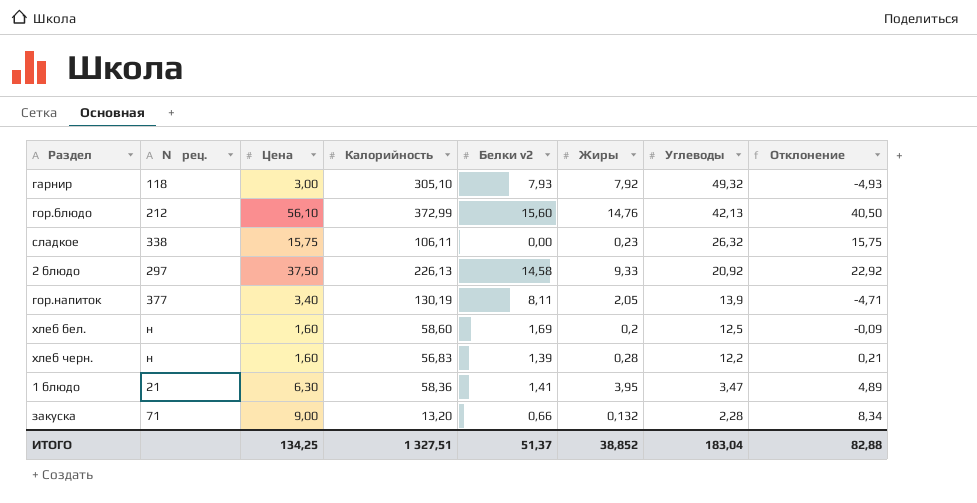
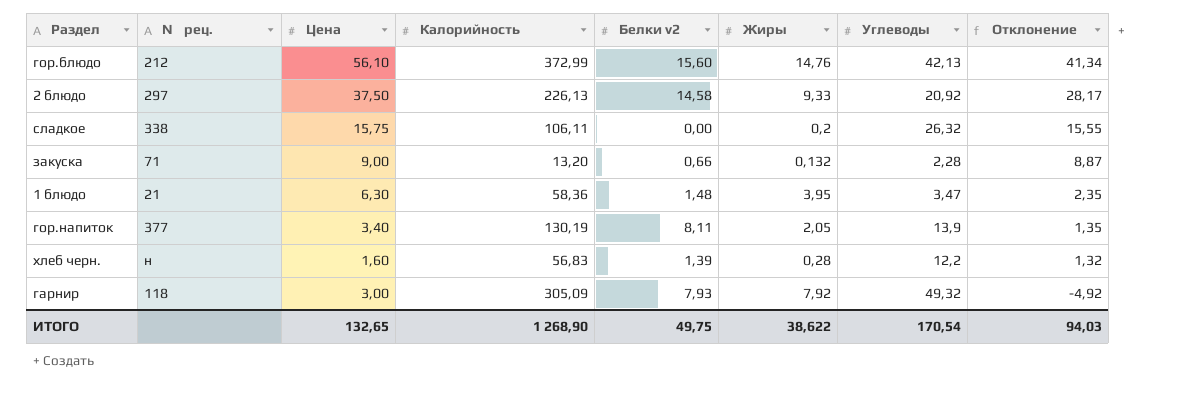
row order: Углеводы descending -> Отклонение descending
column Отклонение | formula: [Цена] - [Белки v2] -> [Цена] - [Жиры]
row хлеб бел.: н | 1,60 | 58,60 | 1,69 | 0,2 | 12,5 | -0,09 -> none
сладкое | Жиры: 0,23 -> 0,2
1 блюдо | Белки v2: 1,41 -> 1,48
гарнир | Калорийность: 305,10 -> 305,09
ИТОГО | Цена: 134,25 -> 132,65
ИТОГО | Калорийность: 1 327,51 -> 1 268,90
ИТОГО | Белки v2: 51,37 -> 49,75
ИТОГО | Жиры: 38,852 -> 38,622
ИТОГО | Углеводы: 183,04 -> 170,54
ИТОГО | Отклонение: 82,88 -> 94,03

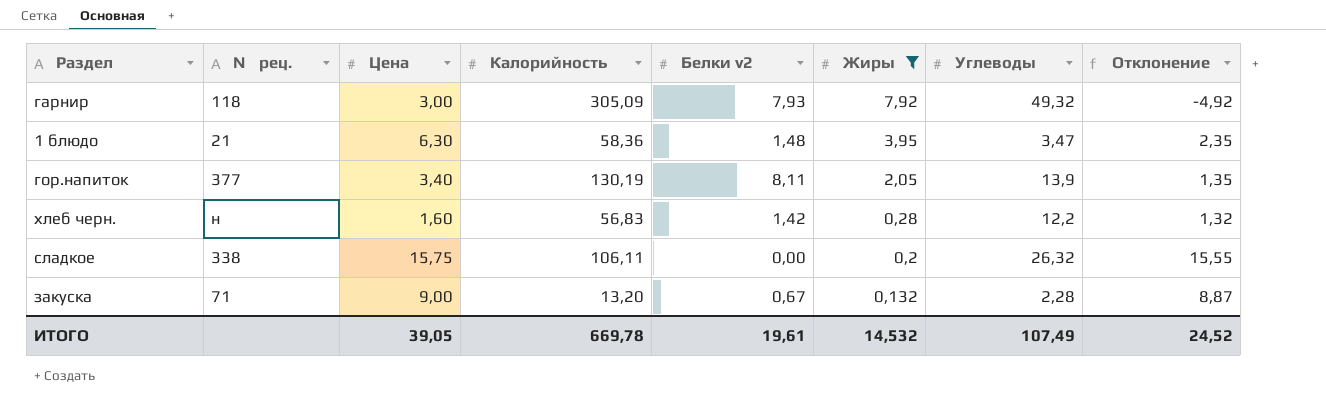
filter: none -> Жиры <= 7,92
row order: Отклонение descending -> Жиры descending
хлеб черн. | Белки v2: 1,39 -> 1,42
закуска | Белки v2: 0,66 -> 0,67
ИТОГО | Цена: 132,65 -> 39,05
ИТОГО | Калорийность: 1 268,90 -> 669,78
ИТОГО | Белки v2: 49,75 -> 19,61
ИТОГО | Жиры: 38,622 -> 14,532
ИТОГО | Углеводы: 170,54 -> 107,49
ИТОГО | Отклонение: 94,03 -> 24,52

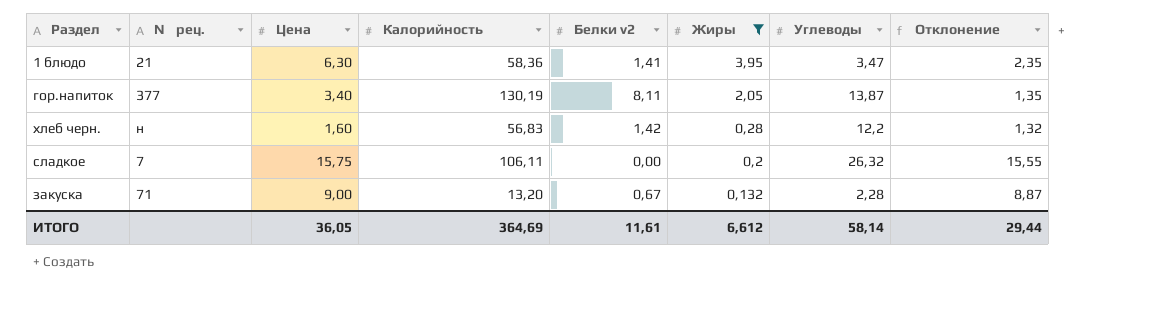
row гарнир: 118 | 3,00 | 305,09 | 7,93 | 7,92 | 49,32 | -4,92 -> none
1 блюдо | Белки v2: 1,48 -> 1,41
гор.напиток | Углеводы: 13,9 -> 13,87
сладкое | № рец.: 338 -> 7
ИТОГО | Цена: 39,05 -> 36,05
ИТОГО | Калорийность: 669,78 -> 364,69
ИТОГО | Белки v2: 19,61 -> 11,61
ИТОГО | Жиры: 14,532 -> 6,612
ИТОГО | Углеводы: 107,49 -> 58,14
ИТОГО | Отклонение: 24,52 -> 29,44

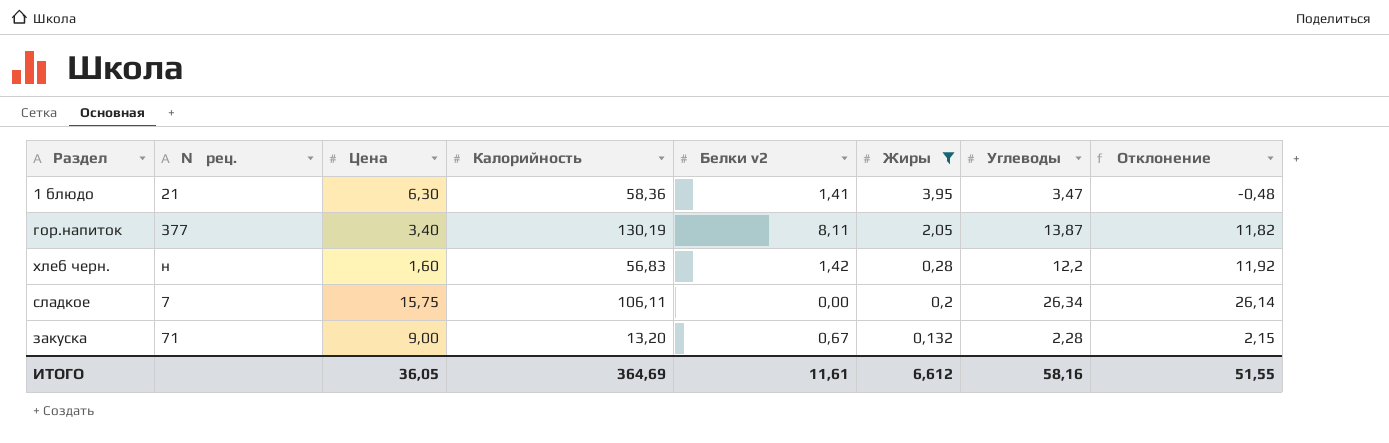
column Отклонение | formula: [Цена] - [Жиры] -> [Углеводы] - [Жиры]
сладкое | Углеводы: 26,32 -> 26,34
ИТОГО | Углеводы: 58,14 -> 58,16
ИТОГО | Отклонение: 29,44 -> 51,55

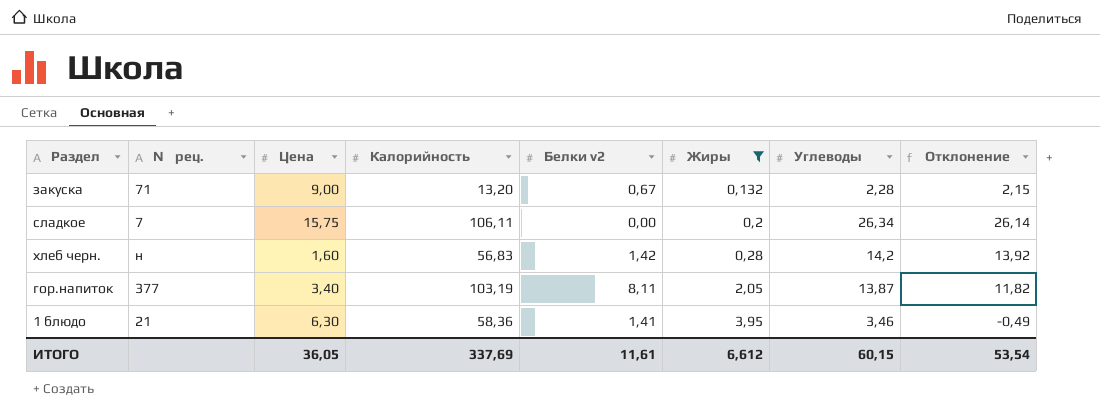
row order: Жиры descending -> Жиры ascending
хлеб черн. | Углеводы: 12,2 -> 14,2
хлеб черн. | Отклонение: 11,92 -> 13,92
гор.напиток | Калорийность: 130,19 -> 103,19
1 блюдо | Углеводы: 3,47 -> 3,46
1 блюдо | Отклонение: -0,48 -> -0,49
ИТОГО | Калорийность: 364,69 -> 337,69
ИТОГО | Углеводы: 58,16 -> 60,15
ИТОГО | Отклонение: 51,55 -> 53,54

